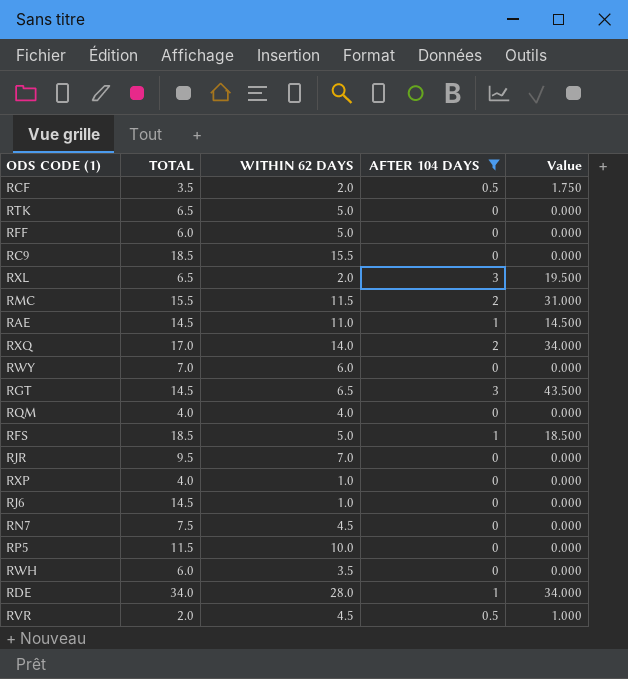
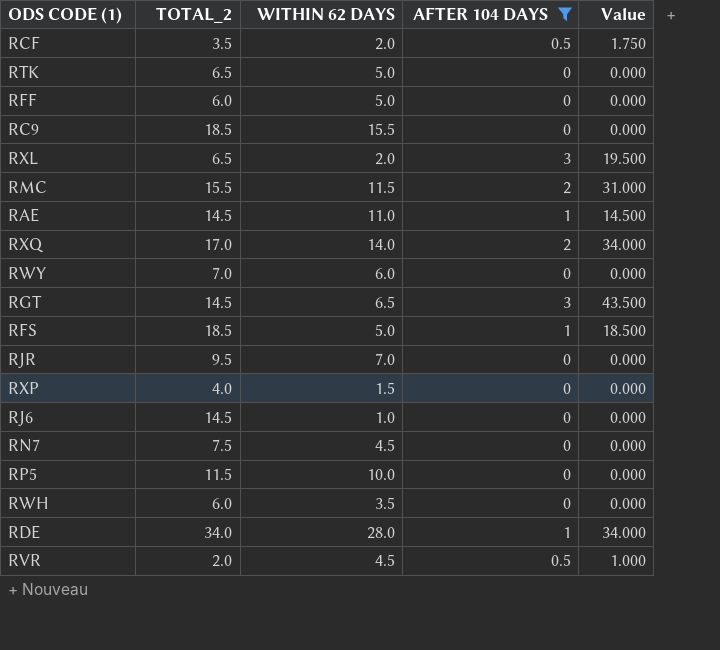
column name: TOTAL -> TOTAL_2
row RQM: 4.0 | 4.0 | 0 | 0.000 -> none
RXP | WITHIN 62 DAYS: 1.0 -> 1.5

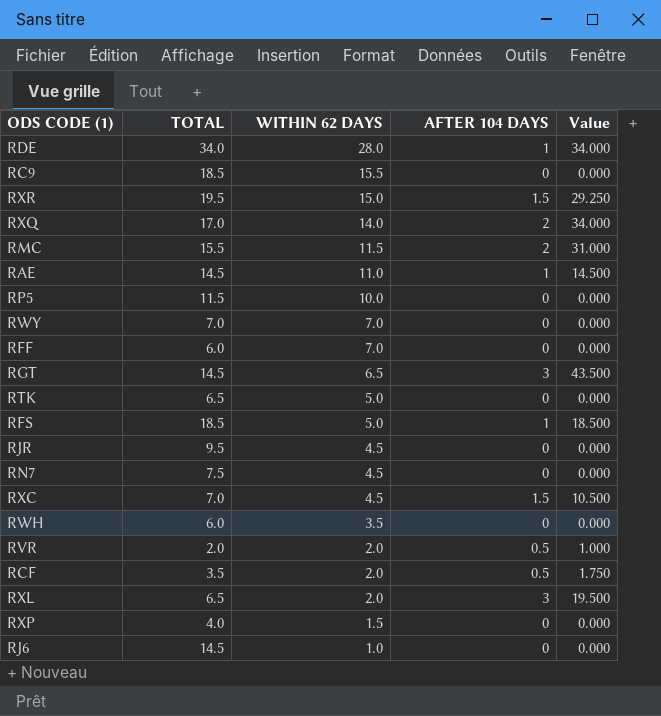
filter: AFTER 104 DAYS != 1.5 -> none
row order: none -> WITHIN 62 DAYS descending
column name: TOTAL_2 -> TOTAL
RWY | WITHIN 62 DAYS: 6.0 -> 7.0
RFF | WITHIN 62 DAYS: 5.0 -> 7.0
RJR | WITHIN 62 DAYS: 7.0 -> 4.5
RVR | WITHIN 62 DAYS: 4.5 -> 2.0

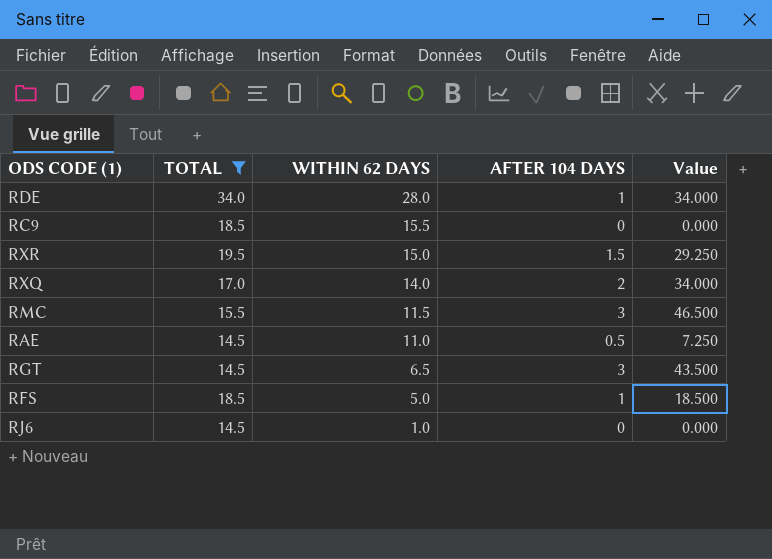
filter: none -> TOTAL >= 14.5
RMC | AFTER 104 DAYS: 2 -> 3
RMC | Value: 31.000 -> 46.500
RAE | AFTER 104 DAYS: 1 -> 0.5
RAE | Value: 14.500 -> 7.250

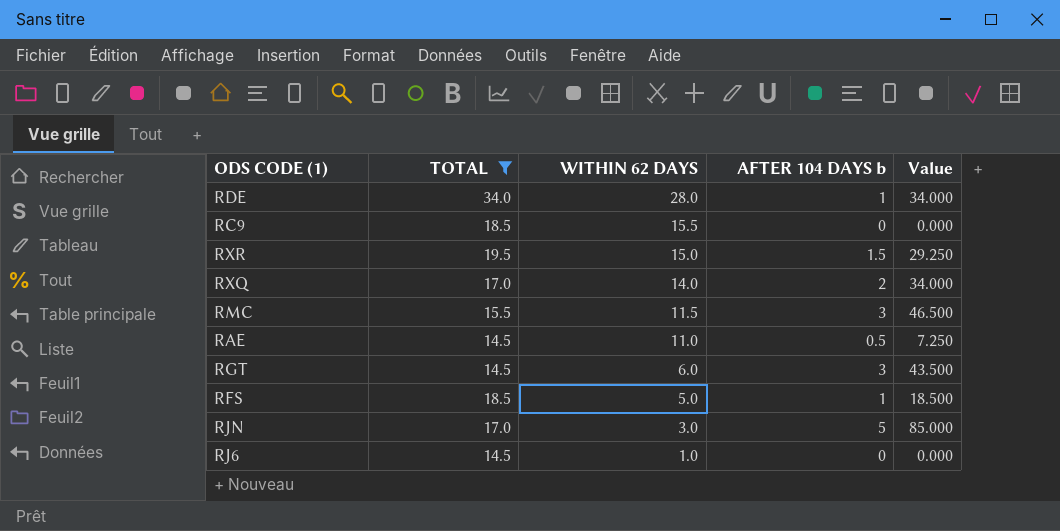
column name: AFTER 104 DAYS -> AFTER 104 DAYS b
RGT | WITHIN 62 DAYS: 6.5 -> 6.0
row RJN: none -> 17.0 | 3.0 | 5 | 85.000

